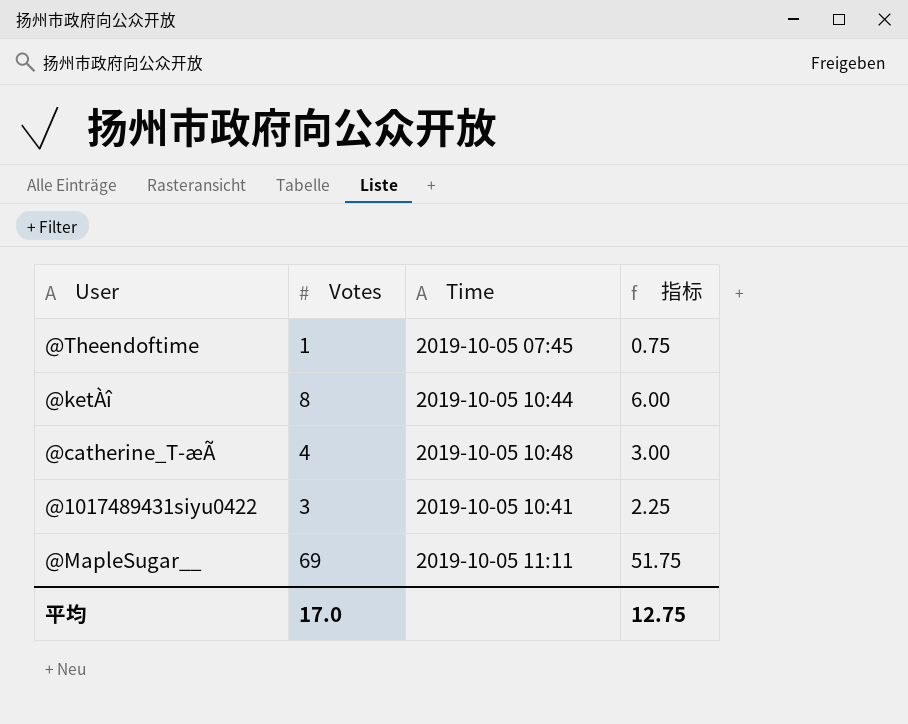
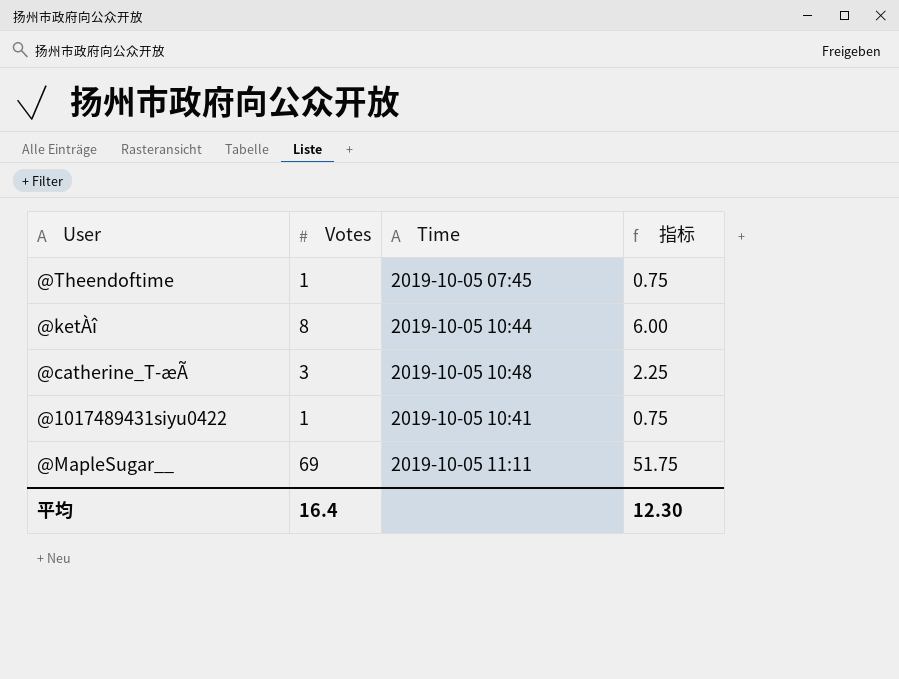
@catherine_T-æÃ | Votes: 4 -> 3
@catherine_T-æÃ | 指标: 3.00 -> 2.25
@1017489431siyu0422 | Votes: 3 -> 1
@1017489431siyu0422 | 指标: 2.25 -> 0.75
平均 | Votes: 17.0 -> 16.4
平均 | 指标: 12.75 -> 12.30

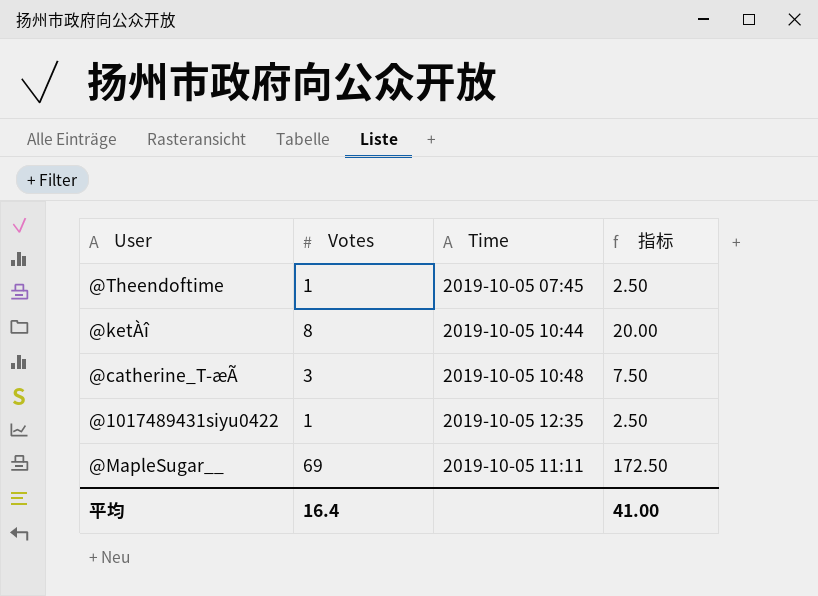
column 指标 | formula: [Votes] * 0.75 -> [Votes] * 2.5
@1017489431siyu0422 | Time: 2019-10-05 10:41 -> 2019-10-05 12:35
平均 | 指标: 12.30 -> 41.00

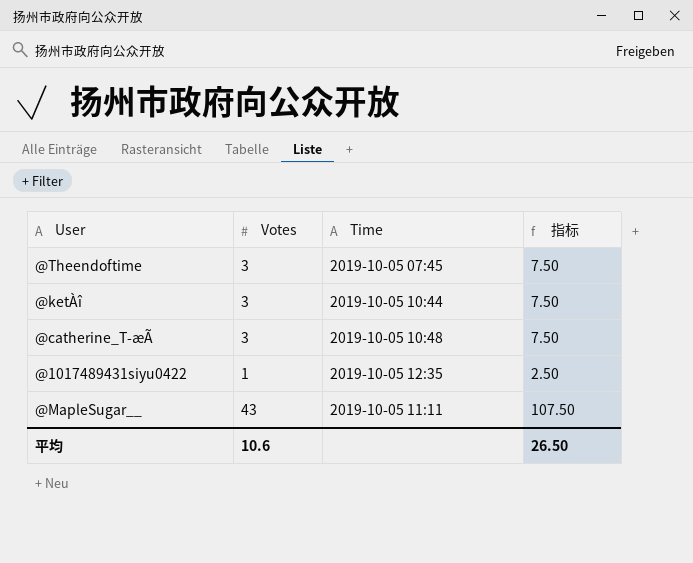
@Theendoftime | Votes: 1 -> 3
@Theendoftime | 指标: 2.50 -> 7.50
@ketÀî | Votes: 8 -> 3
@ketÀî | 指标: 20.00 -> 7.50
@MapleSugar__ | Votes: 69 -> 43
@MapleSugar__ | 指标: 172.50 -> 107.50
平均 | Votes: 16.4 -> 10.6
平均 | 指标: 41.00 -> 26.50

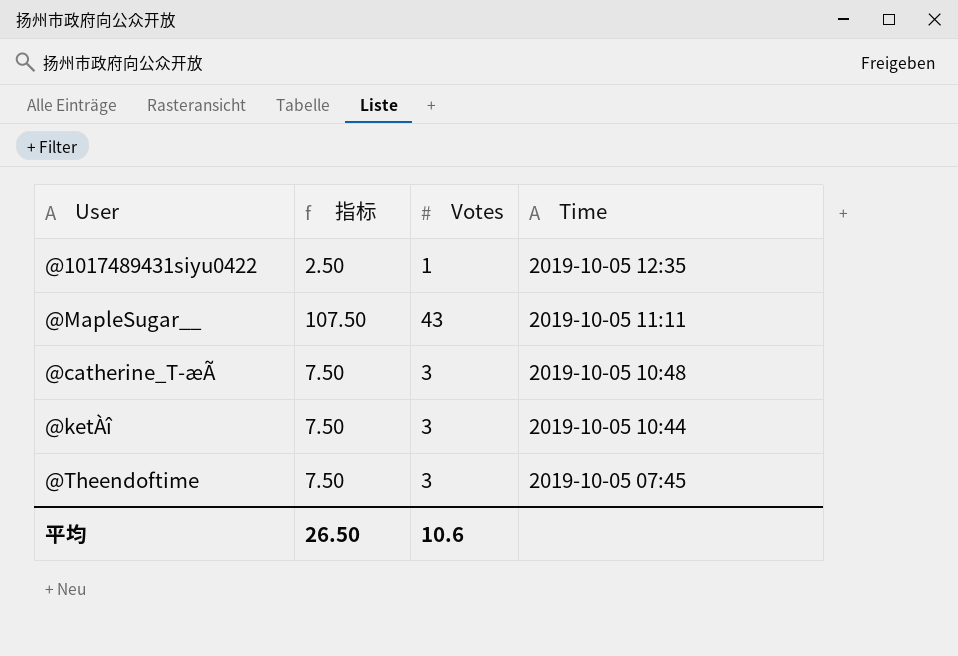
row order: none -> Time descending
column 指标 | position: 4 -> 2

